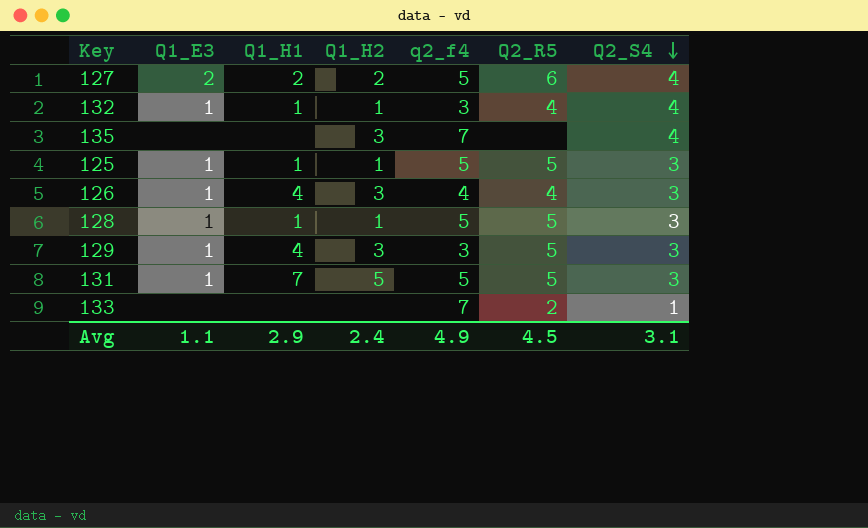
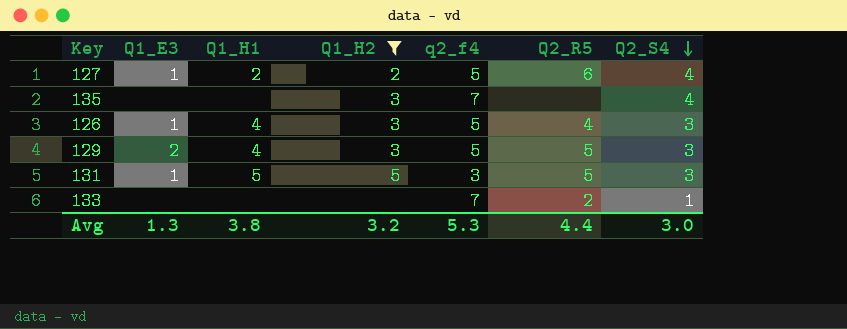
filter: none -> Q1_H2 != 1
127 | Q1_E3: 2 -> 1
126 | q2_f4: 4 -> 5
129 | Q1_E3: 1 -> 2
129 | q2_f4: 3 -> 5
131 | Q1_H1: 7 -> 5
131 | q2_f4: 5 -> 3
Avg | Q1_E3: 1.1 -> 1.3
Avg | Q1_H1: 2.9 -> 3.8
Avg | Q1_H2: 2.4 -> 3.2
Avg | q2_f4: 4.9 -> 5.3
Avg | Q2_R5: 4.5 -> 4.4
Avg | Q2_S4: 3.1 -> 3.0

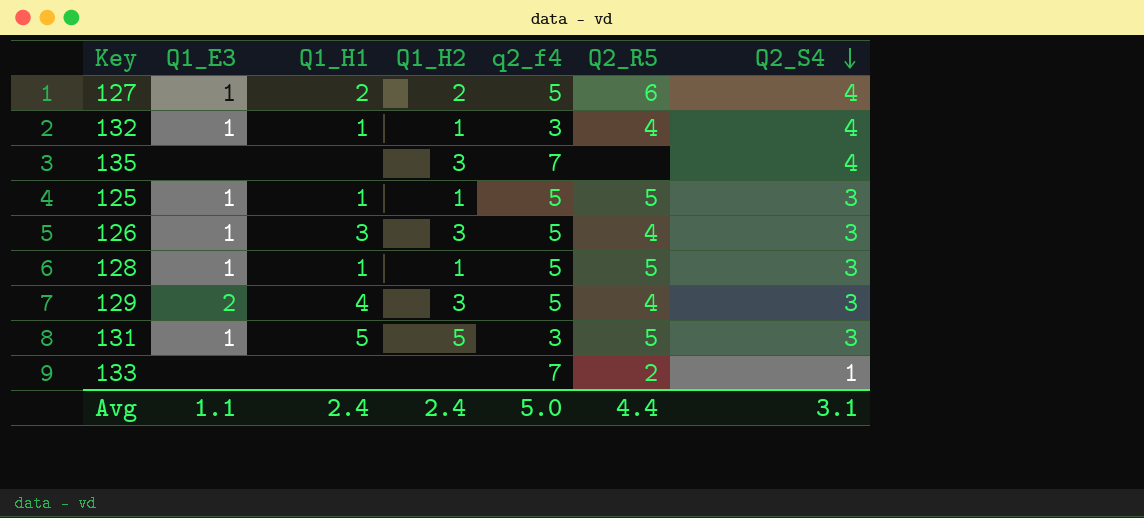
filter: Q1_H2 != 1 -> none
126 | Q1_H1: 4 -> 3
129 | Q2_R5: 5 -> 4
Avg | Q1_E3: 1.3 -> 1.1
Avg | Q1_H1: 3.8 -> 2.4
Avg | Q1_H2: 3.2 -> 2.4
Avg | q2_f4: 5.3 -> 5.0
Avg | Q2_S4: 3.0 -> 3.1

